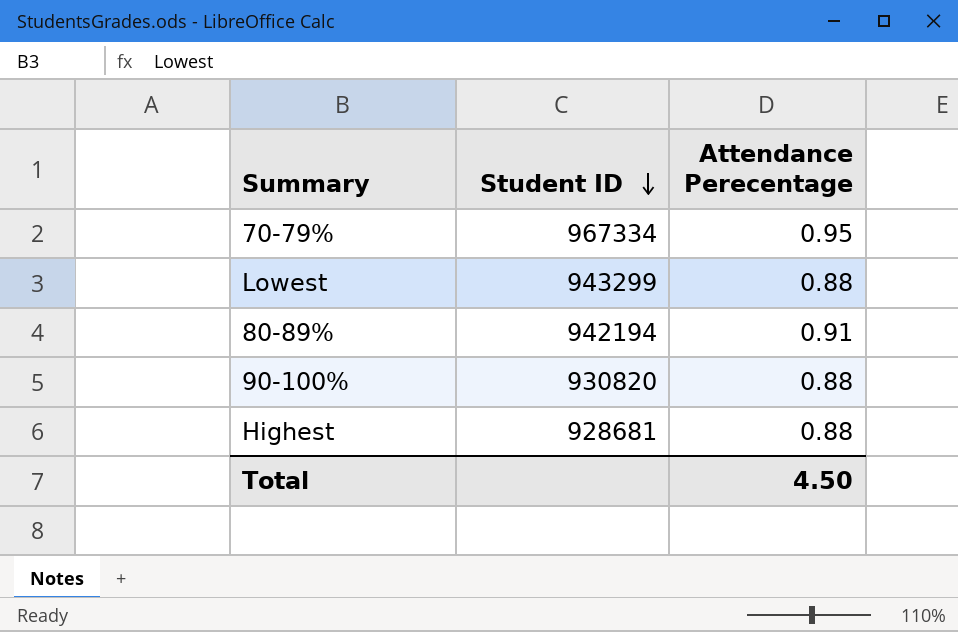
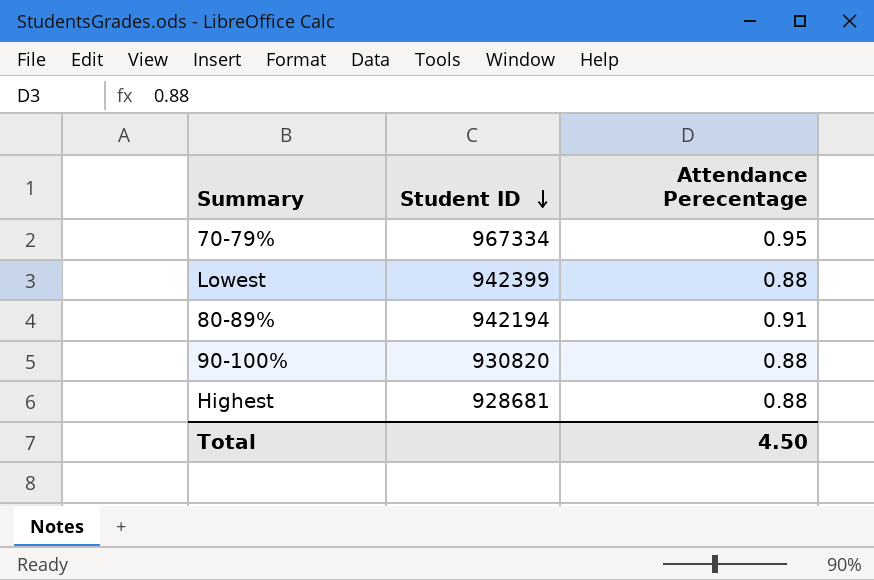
Lowest | Student ID: 943299 -> 942399

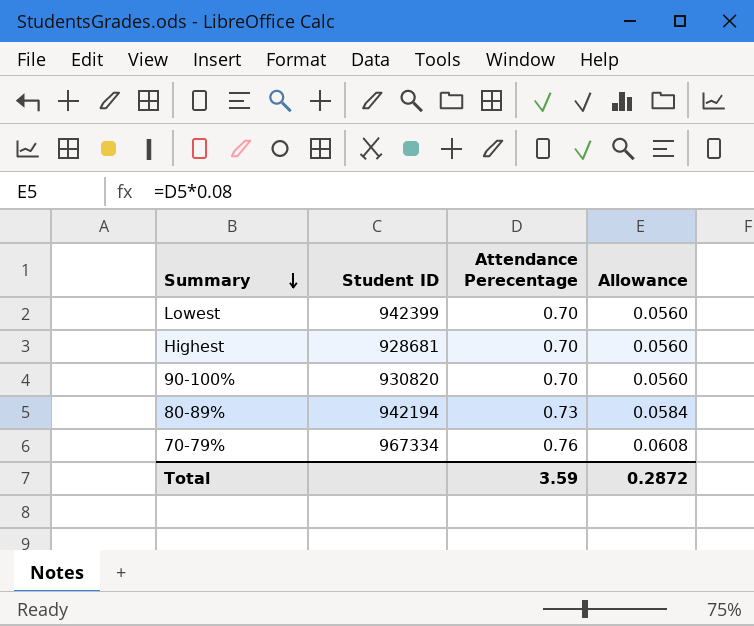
row order: Student ID descending -> Summary descending
column Allowance | formula: none -> [Attendance Perecentage] * 0.08
Lowest | Attendance Perecentage: 0.88 -> 0.70
Highest | Attendance Perecentage: 0.88 -> 0.70
90-100% | Attendance Perecentage: 0.88 -> 0.70
80-89% | Attendance Perecentage: 0.91 -> 0.73
70-79% | Attendance Perecentage: 0.95 -> 0.76
Total | Attendance Perecentage: 4.50 -> 3.59

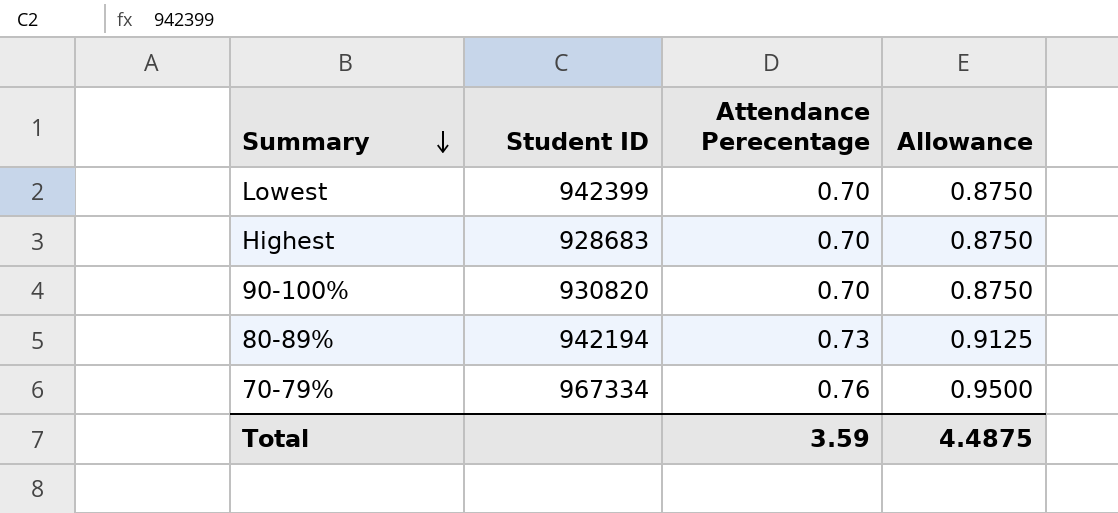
column Allowance | formula: [Attendance Perecentage] * 0.08 -> [Attendance Perecentage] * 1.25
Highest | Student ID: 928681 -> 928683
Total | Allowance: 0.2872 -> 4.4875

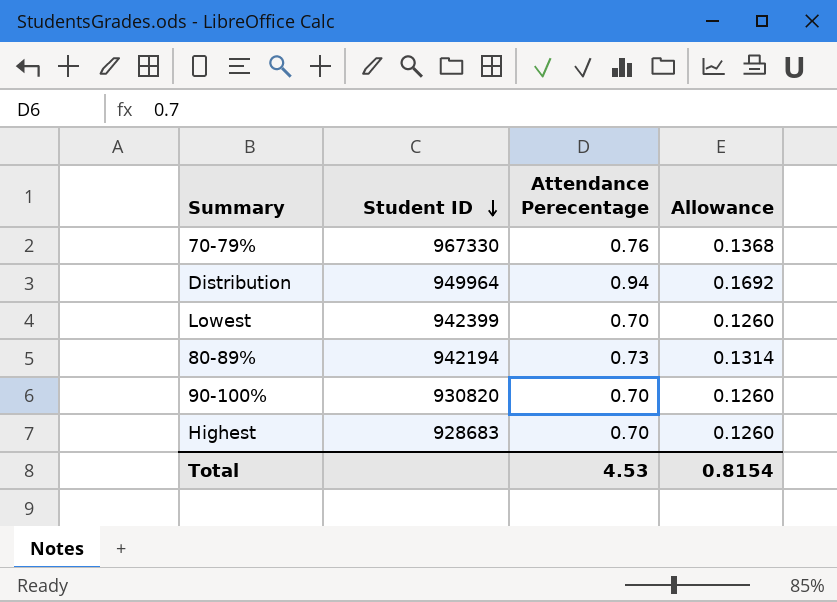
row order: Summary descending -> Student ID descending
column Allowance | formula: [Attendance Perecentage] * 1.25 -> [Attendance Perecentage] * 0.18
70-79% | Student ID: 967334 -> 967330
row Distribution: none -> 949964 | 0.94 | 0.1692
Total | Attendance Perecentage: 3.59 -> 4.53
Total | Allowance: 4.4875 -> 0.8154

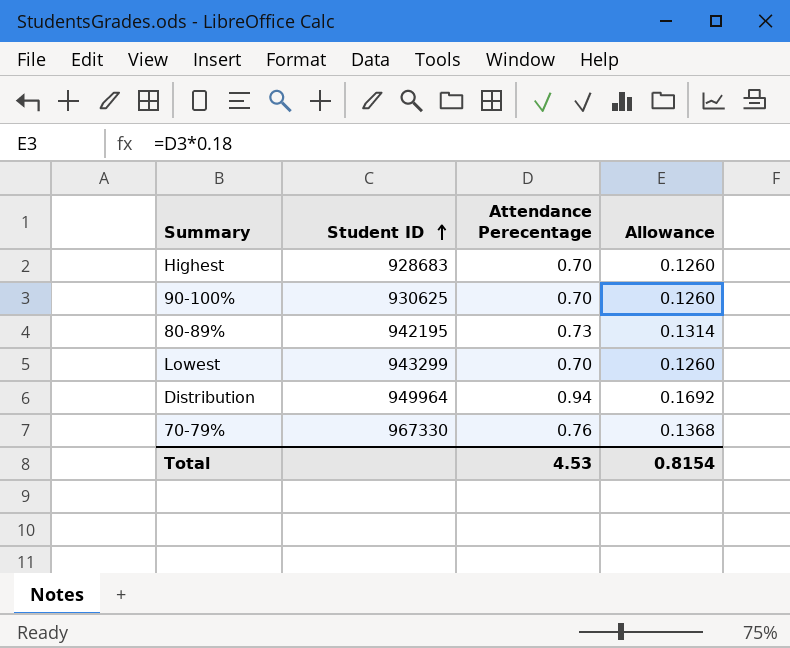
row order: Student ID descending -> Student ID ascending
90-100% | Student ID: 930820 -> 930625
80-89% | Student ID: 942194 -> 942195
Lowest | Student ID: 942399 -> 943299

